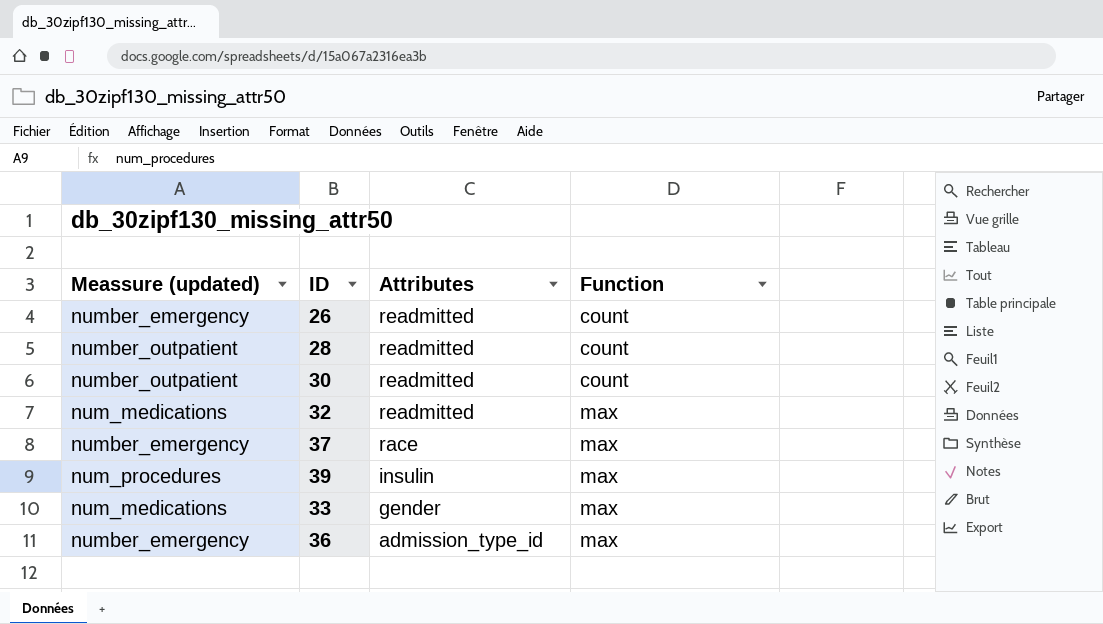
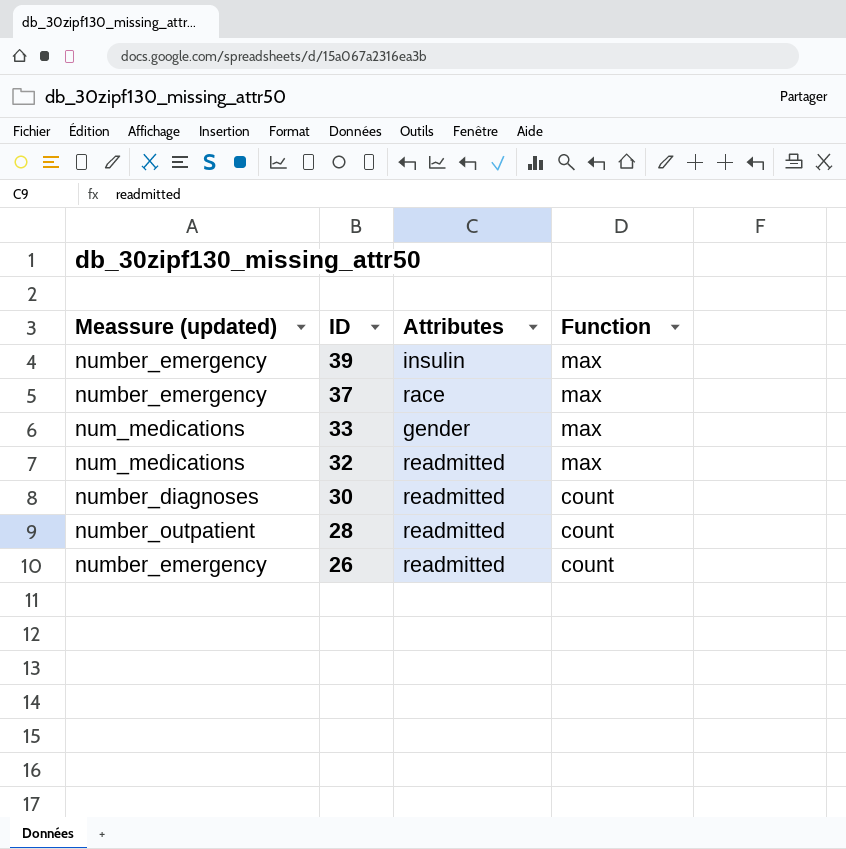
row order: Attributes descending -> ID descending
row 36: number_emergency | admission_type_id | max -> none
39 | Meassure (updated): num_procedures -> number_emergency
30 | Meassure (updated): number_outpatient -> number_diagnoses

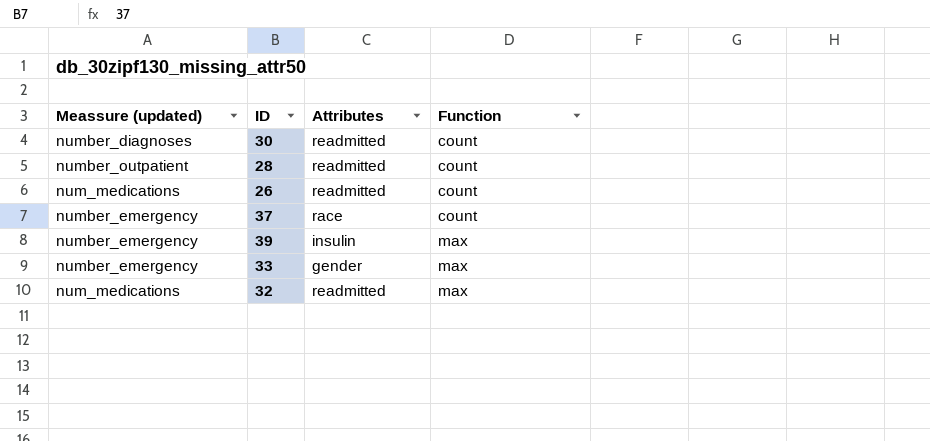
row order: ID descending -> Function ascending
26 | Meassure (updated): number_emergency -> num_medications
37 | Function: max -> count
33 | Meassure (updated): num_medications -> number_emergency

